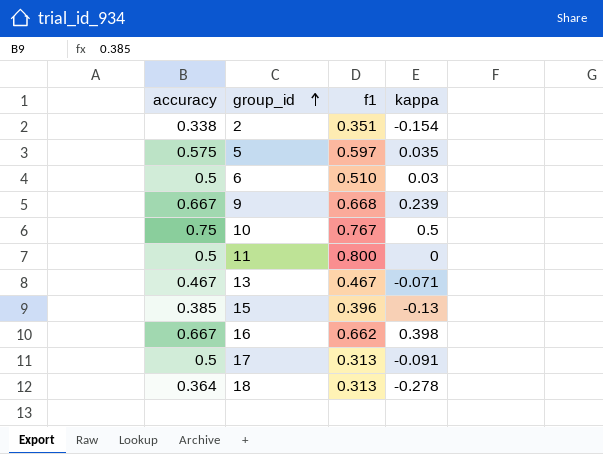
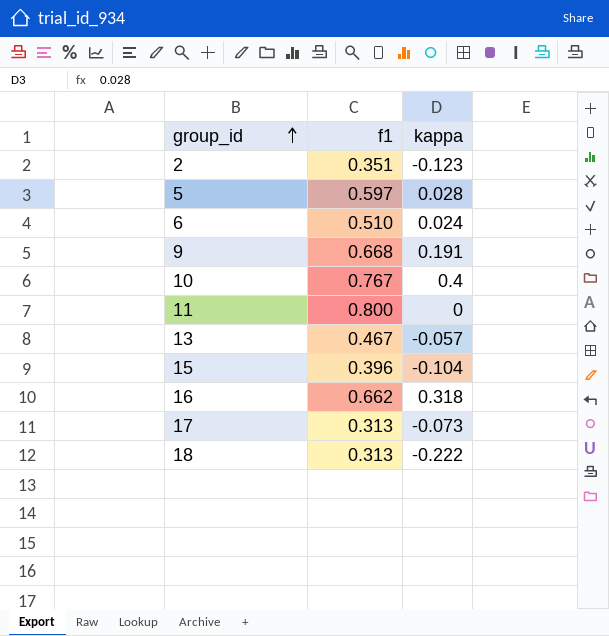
column accuracy | position: 1 -> none
2 | kappa: -0.154 -> -0.123
5 | kappa: 0.035 -> 0.028
6 | kappa: 0.03 -> 0.024
9 | kappa: 0.239 -> 0.191
10 | kappa: 0.5 -> 0.4
13 | kappa: -0.071 -> -0.057
15 | kappa: -0.13 -> -0.104
16 | kappa: 0.398 -> 0.318
17 | kappa: -0.091 -> -0.073
18 | kappa: -0.278 -> -0.222

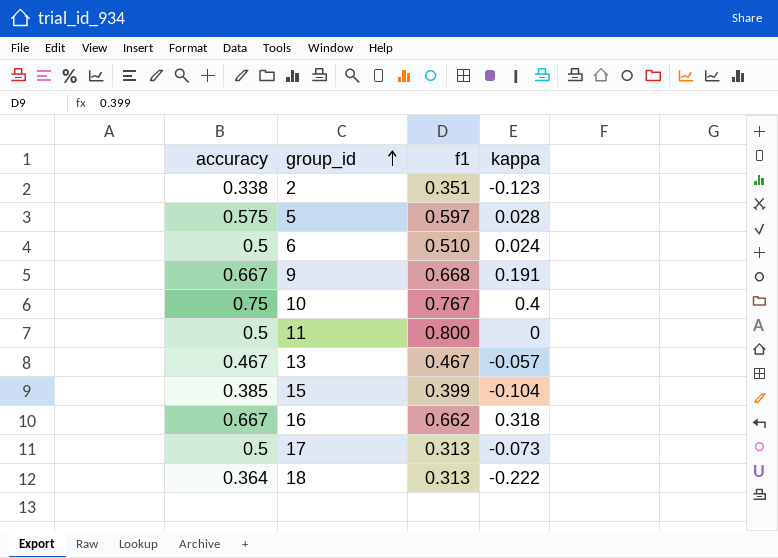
column accuracy | position: none -> 1
15 | f1: 0.396 -> 0.399

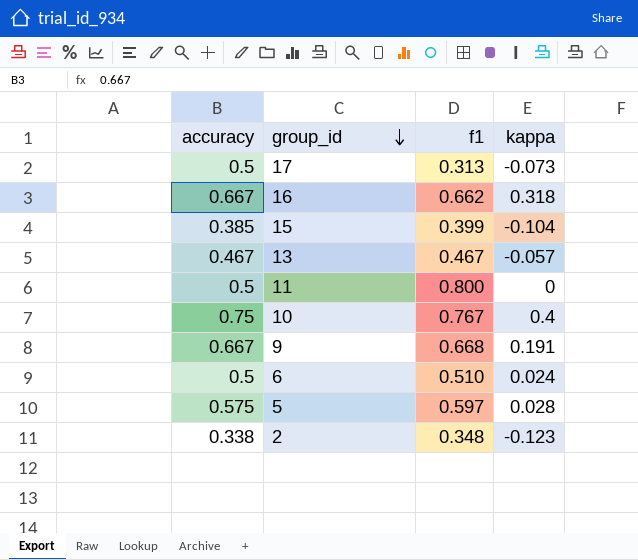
row order: group_id ascending -> group_id descending
row 18: 0.364 | 0.313 | -0.222 -> none
2 | f1: 0.351 -> 0.348

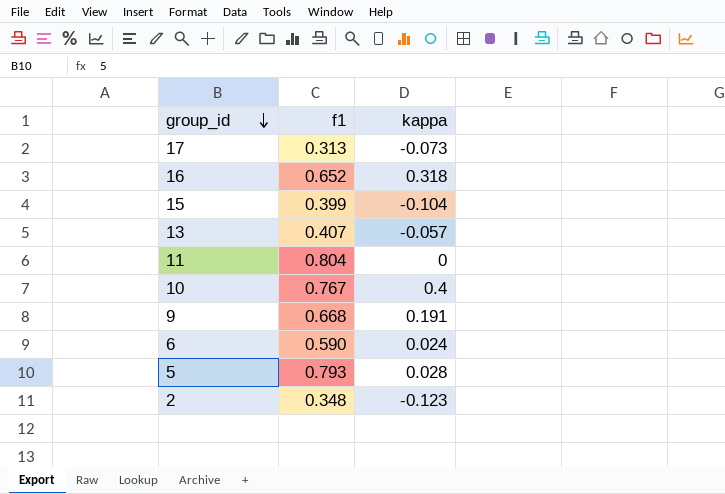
column accuracy | position: 1 -> none
16 | f1: 0.662 -> 0.652
13 | f1: 0.467 -> 0.407
11 | f1: 0.800 -> 0.804
6 | f1: 0.510 -> 0.590
5 | f1: 0.597 -> 0.793

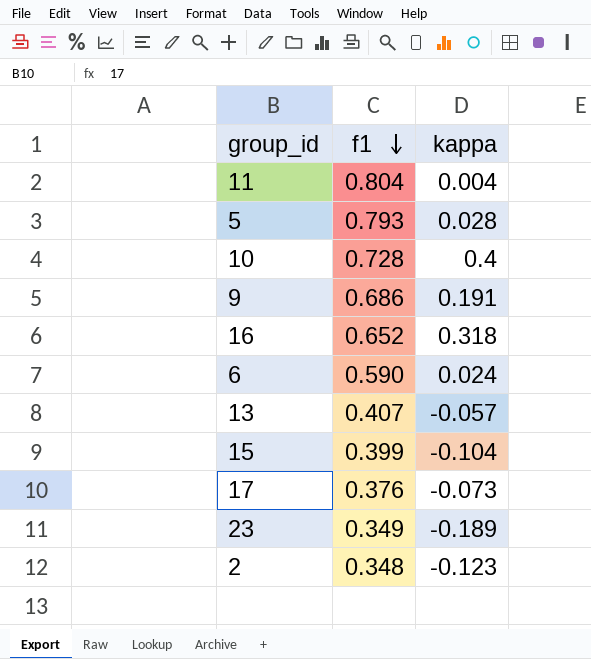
row order: group_id descending -> f1 descending
11 | kappa: 0 -> 0.004
10 | f1: 0.767 -> 0.728
9 | f1: 0.668 -> 0.686
17 | f1: 0.313 -> 0.376
row 23: none -> 0.349 | -0.189

